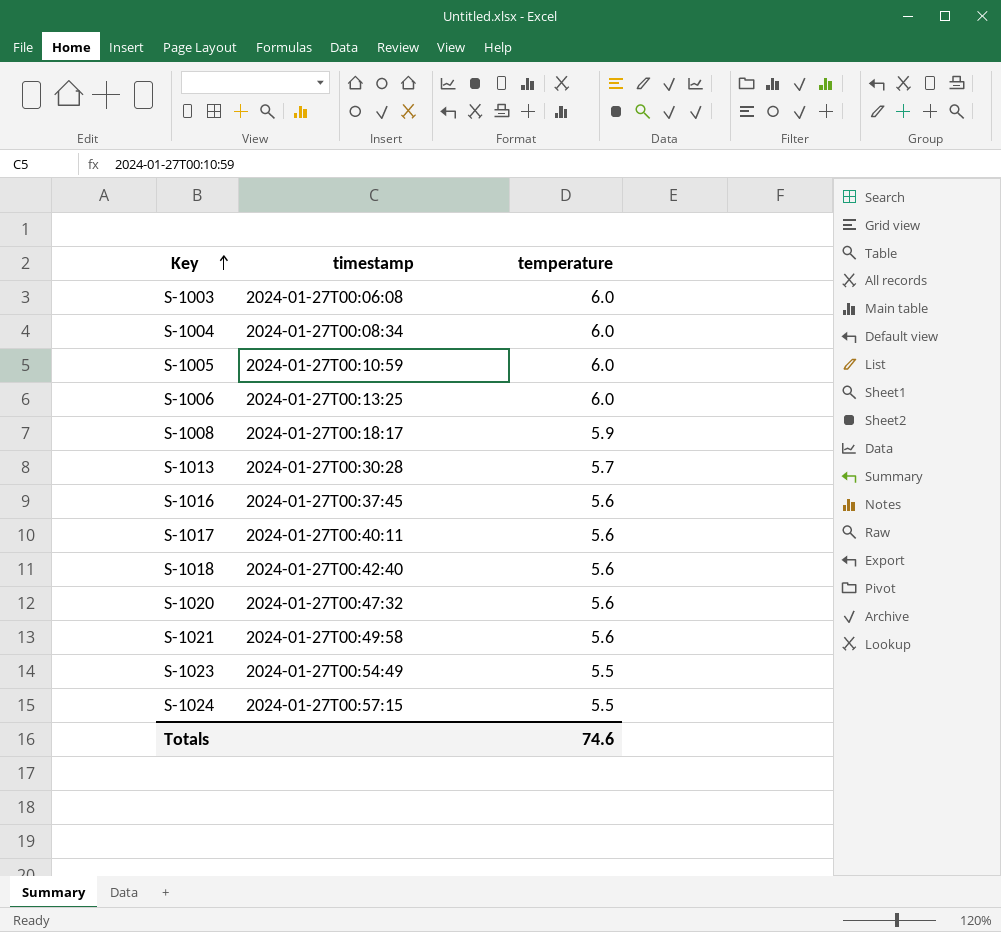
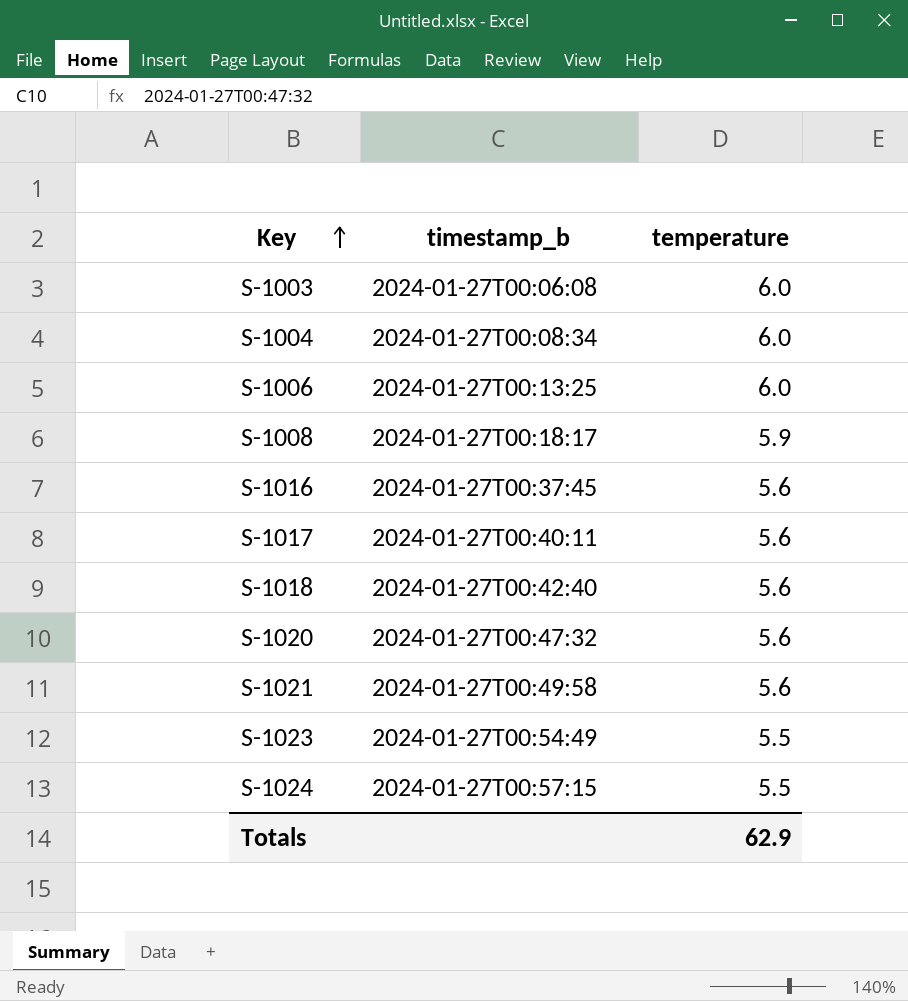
column name: timestamp -> timestamp_b
row S-1005: 2024-01-27T00:10:59 | 6.0 -> none
row S-1013: 2024-01-27T00:30:28 | 5.7 -> none
Totals | temperature: 74.6 -> 62.9

